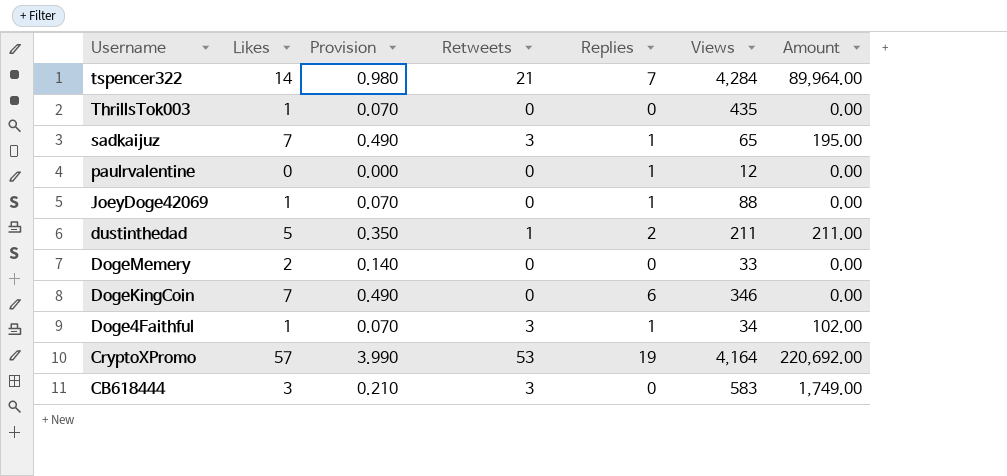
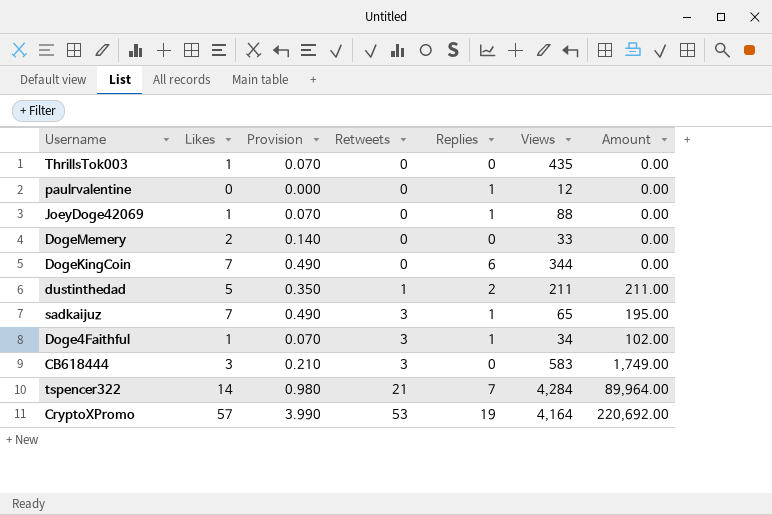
row order: Username descending -> Retweets ascending
DogeKingCoin | Views: 346 -> 344

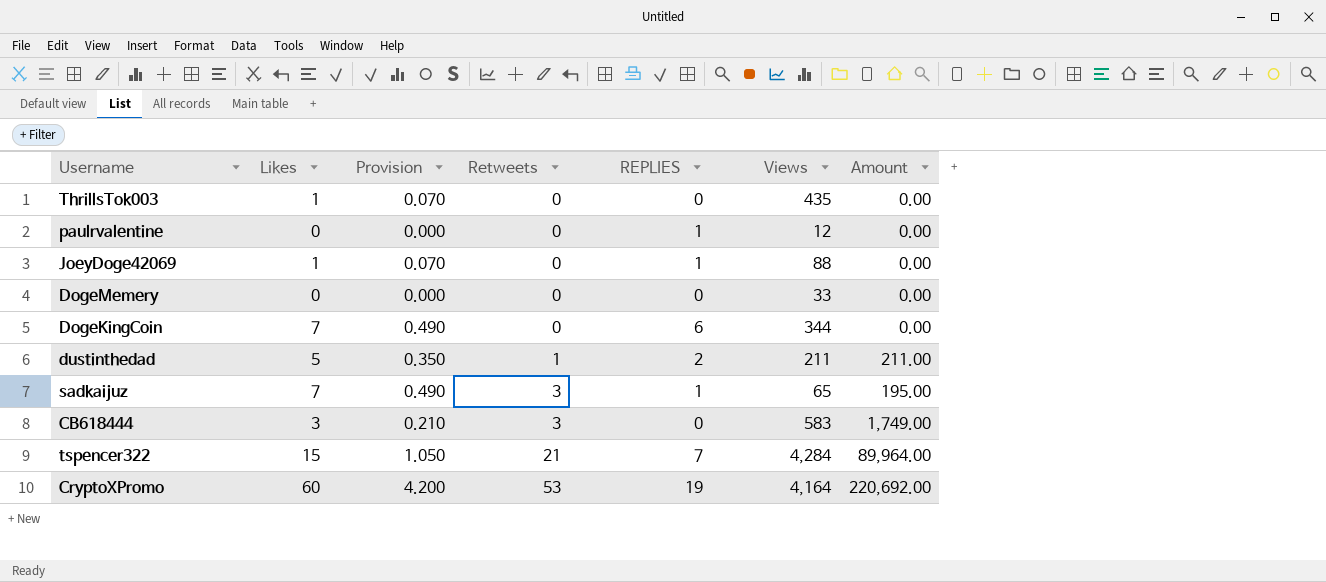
column name: Replies -> REPLIES
row Doge4Faithful: 1 | 0.070 | 3 | 1 | 34 | 102.00 -> none
DogeMemery | Likes: 2 -> 0
DogeMemery | Provision: 0.140 -> 0.000
tspencer322 | Likes: 14 -> 15
tspencer322 | Provision: 0.980 -> 1.050
CryptoXPromo | Likes: 57 -> 60
CryptoXPromo | Provision: 3.990 -> 4.200

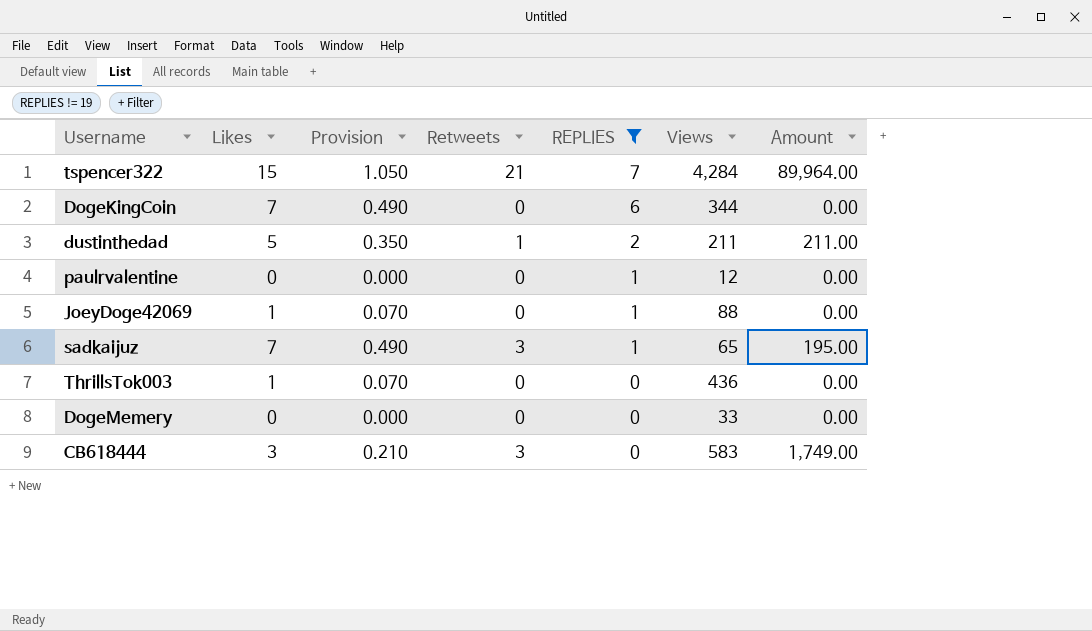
filter: none -> REPLIES != 19
row order: Retweets ascending -> REPLIES descending
ThrillsTok003 | Views: 435 -> 436

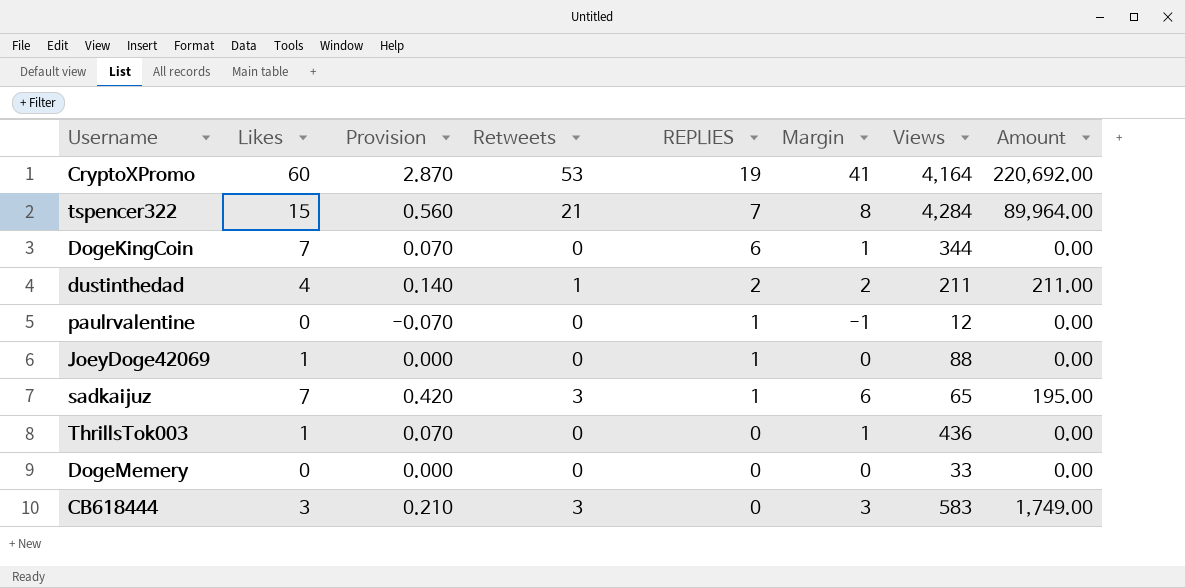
filter: REPLIES != 19 -> none
column Provision | formula: [Likes] * 0.07 -> [Margin] * 0.07
column Margin | formula: none -> [Likes] - [REPLIES]
dustinthedad | Likes: 5 -> 4

